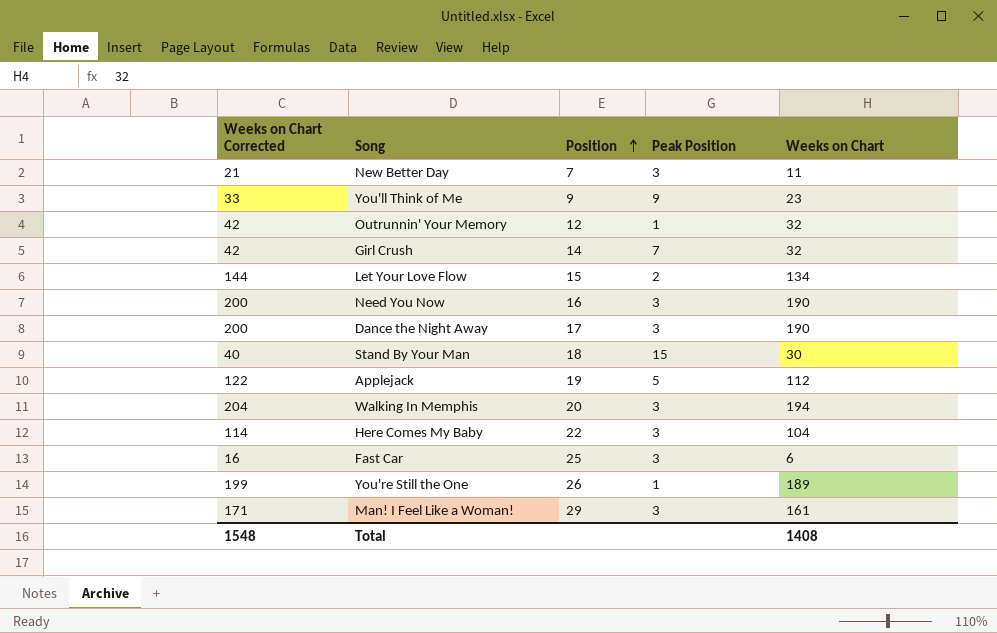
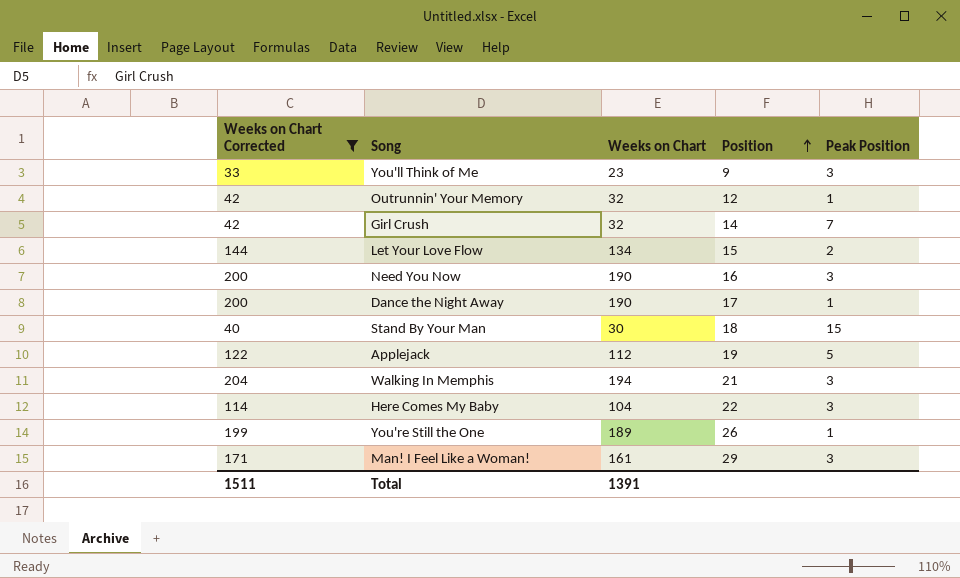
filter: none -> Weeks on Chart Corrected >= 33
column Weeks on Chart | position: 5 -> 3
You'll Think of Me | Peak Position: 9 -> 3
Dance the Night Away | Peak Position: 3 -> 1
Walking In Memphis | Position: 20 -> 21
Total | Weeks on Chart Corrected: 1548 -> 1511
Total | Weeks on Chart: 1408 -> 1391

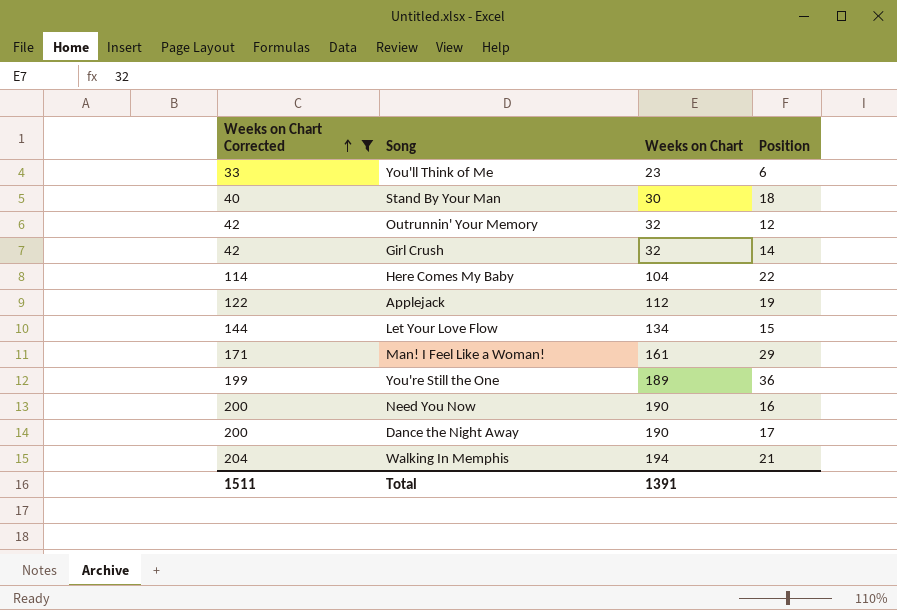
row order: Position ascending -> Weeks on Chart Corrected ascending
column Peak Position | position: 5 -> none
You'll Think of Me | Position: 9 -> 6
You're Still the One | Position: 26 -> 36

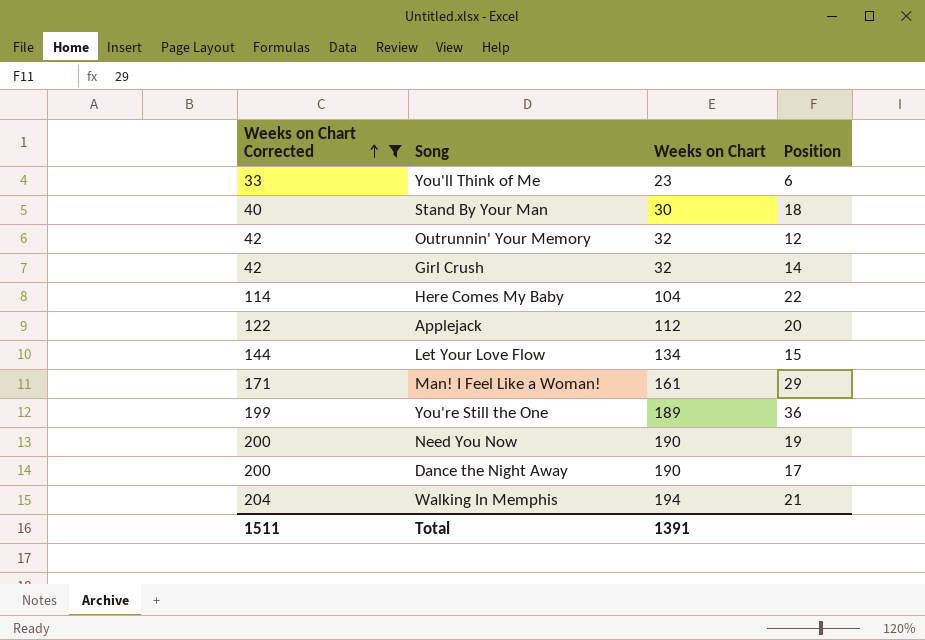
Applejack | Position: 19 -> 20
Need You Now | Position: 16 -> 19

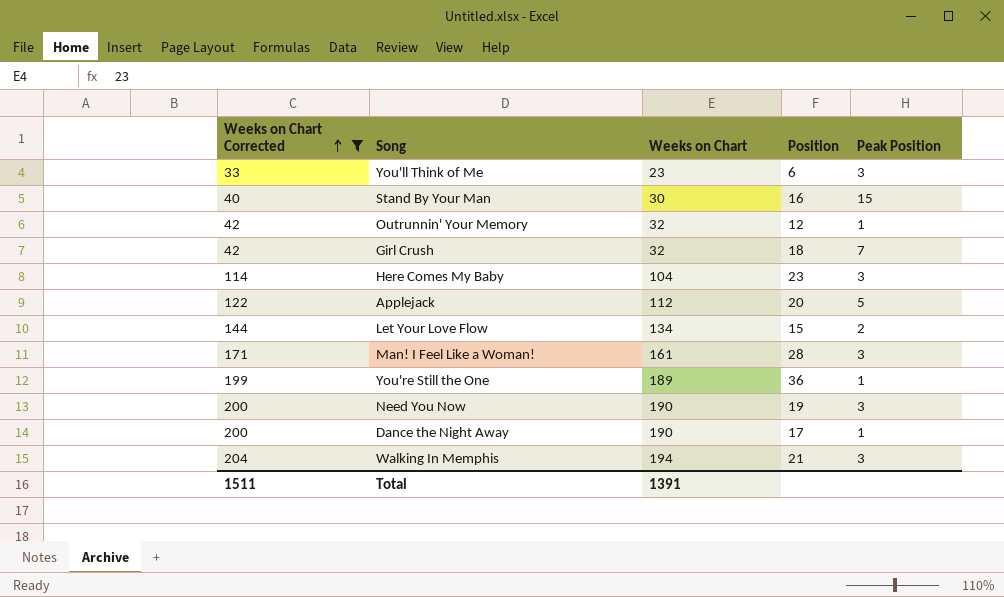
column Peak Position | position: none -> 5
Stand By Your Man | Position: 18 -> 16
Girl Crush | Position: 14 -> 18
Here Comes My Baby | Position: 22 -> 23
Man! I Feel Like a Woman! | Position: 29 -> 28

